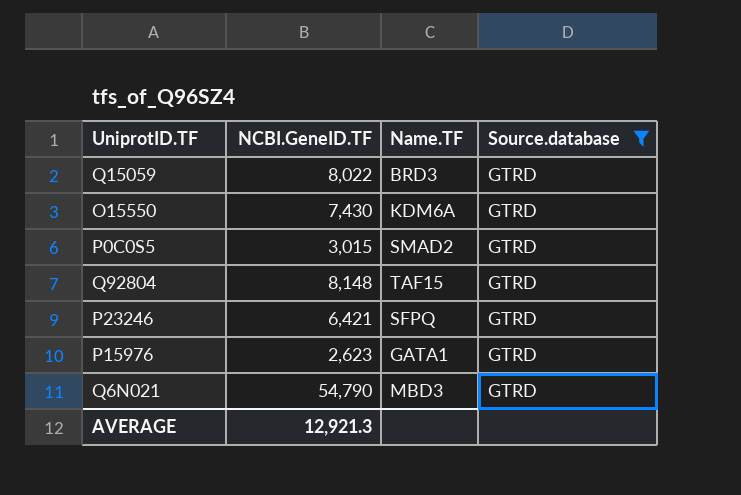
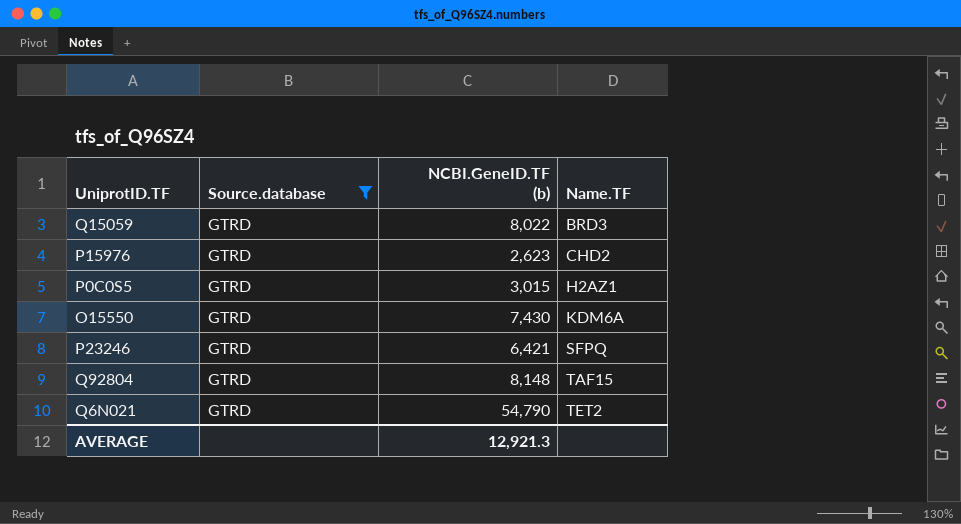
row order: none -> Name.TF ascending
column Source.database | position: 4 -> 2
column name: NCBI.GeneID.TF -> NCBI.GeneID.TF (b)
P15976 | Name.TF: GATA1 -> CHD2
P0C0S5 | Name.TF: SMAD2 -> H2AZ1
Q6N021 | Name.TF: MBD3 -> TET2

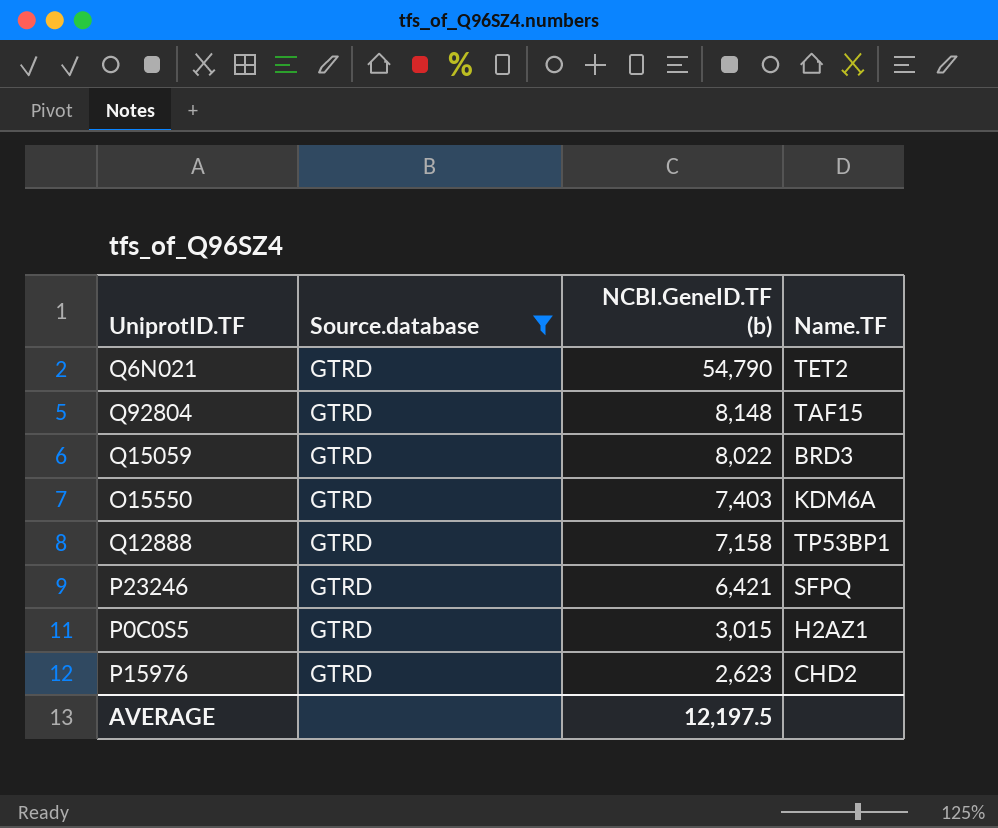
row order: Name.TF ascending -> NCBI.GeneID.TF (b) descending
O15550 | NCBI.GeneID.TF (b): 7,430 -> 7,403
row Q12888: none -> GTRD | 7,158 | TP53BP1
AVERAGE | NCBI.GeneID.TF (b): 12,921.3 -> 12,197.5

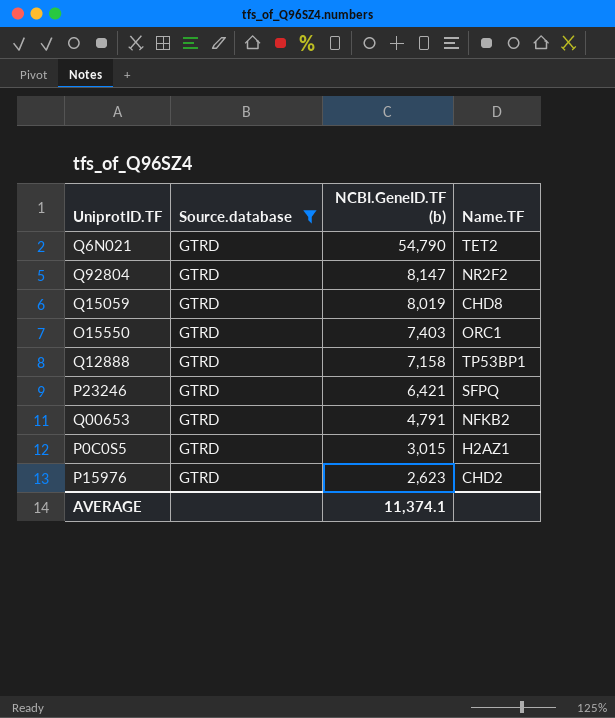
Q92804 | NCBI.GeneID.TF (b): 8,148 -> 8,147
Q92804 | Name.TF: TAF15 -> NR2F2
Q15059 | NCBI.GeneID.TF (b): 8,022 -> 8,019
Q15059 | Name.TF: BRD3 -> CHD8
O15550 | Name.TF: KDM6A -> ORC1
row Q00653: none -> GTRD | 4,791 | NFKB2
AVERAGE | NCBI.GeneID.TF (b): 12,197.5 -> 11,374.1

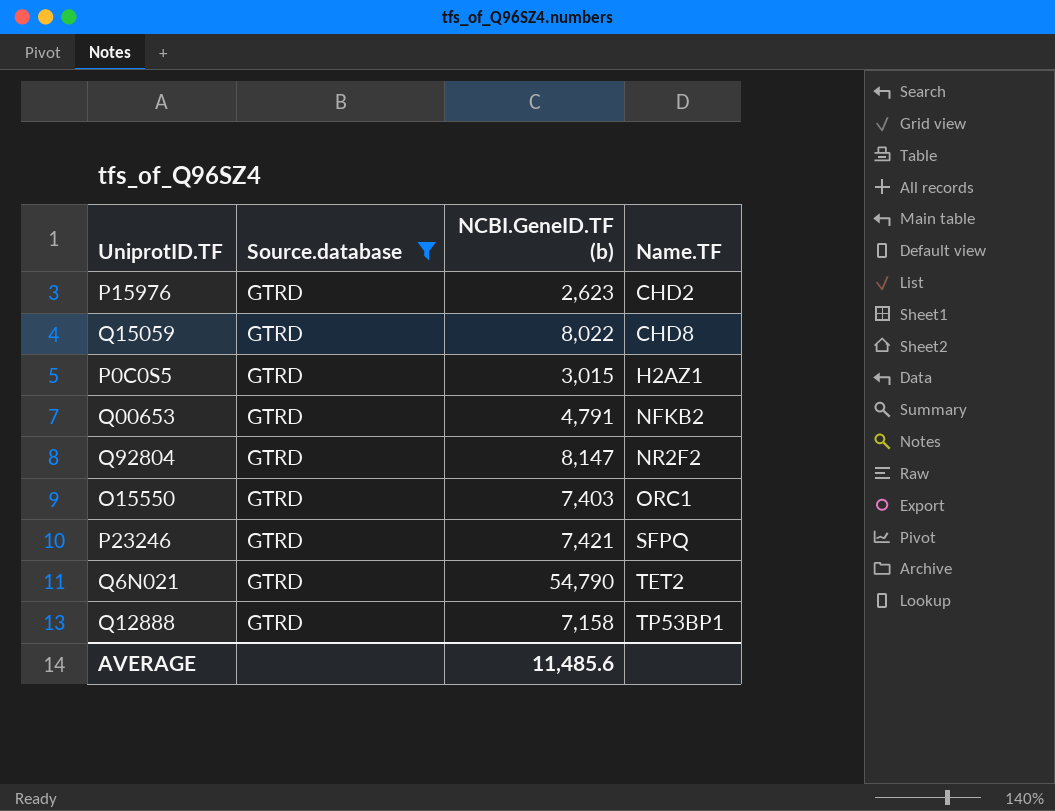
row order: NCBI.GeneID.TF (b) descending -> Name.TF ascending
Q15059 | NCBI.GeneID.TF (b): 8,019 -> 8,022
P23246 | NCBI.GeneID.TF (b): 6,421 -> 7,421
AVERAGE | NCBI.GeneID.TF (b): 11,374.1 -> 11,485.6

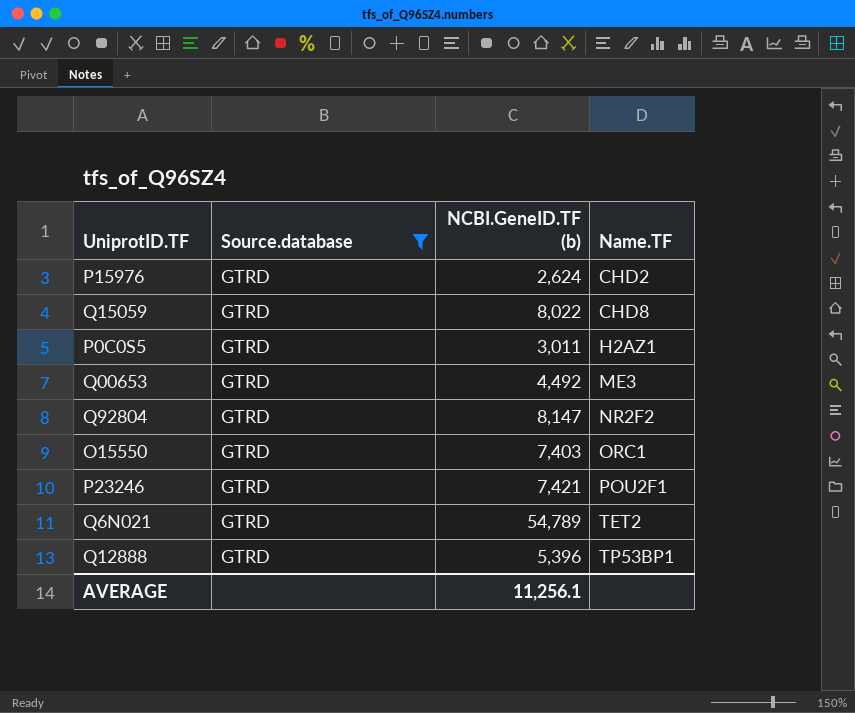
P15976 | NCBI.GeneID.TF (b): 2,623 -> 2,624
P0C0S5 | NCBI.GeneID.TF (b): 3,015 -> 3,011
Q00653 | NCBI.GeneID.TF (b): 4,791 -> 4,492
Q00653 | Name.TF: NFKB2 -> ME3
P23246 | Name.TF: SFPQ -> POU2F1
Q6N021 | NCBI.GeneID.TF (b): 54,790 -> 54,789
Q12888 | NCBI.GeneID.TF (b): 7,158 -> 5,396
AVERAGE | NCBI.GeneID.TF (b): 11,485.6 -> 11,256.1

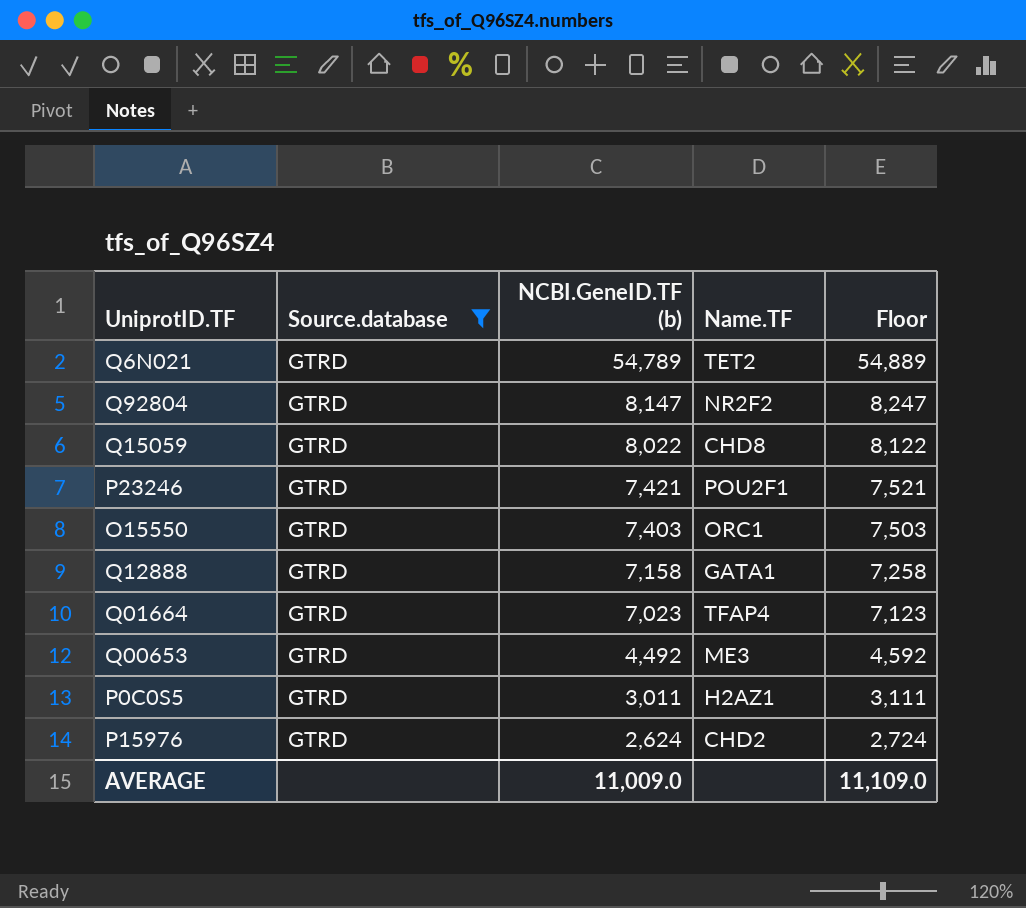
row order: Name.TF ascending -> NCBI.GeneID.TF (b) descending
column Floor | formula: none -> [NCBI.GeneID.TF (b)] + 100
Q12888 | NCBI.GeneID.TF (b): 5,396 -> 7,158
Q12888 | Name.TF: TP53BP1 -> GATA1
row Q01664: none -> GTRD | 7,023 | TFAP4 | 7,123
AVERAGE | NCBI.GeneID.TF (b): 11,256.1 -> 11,009.0

